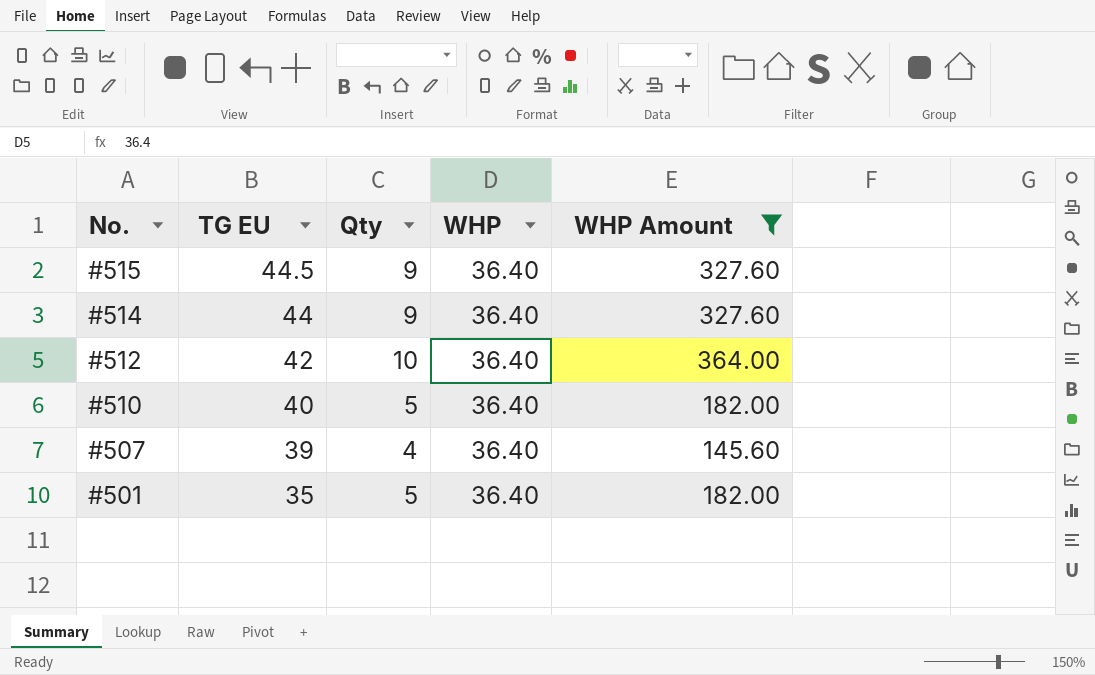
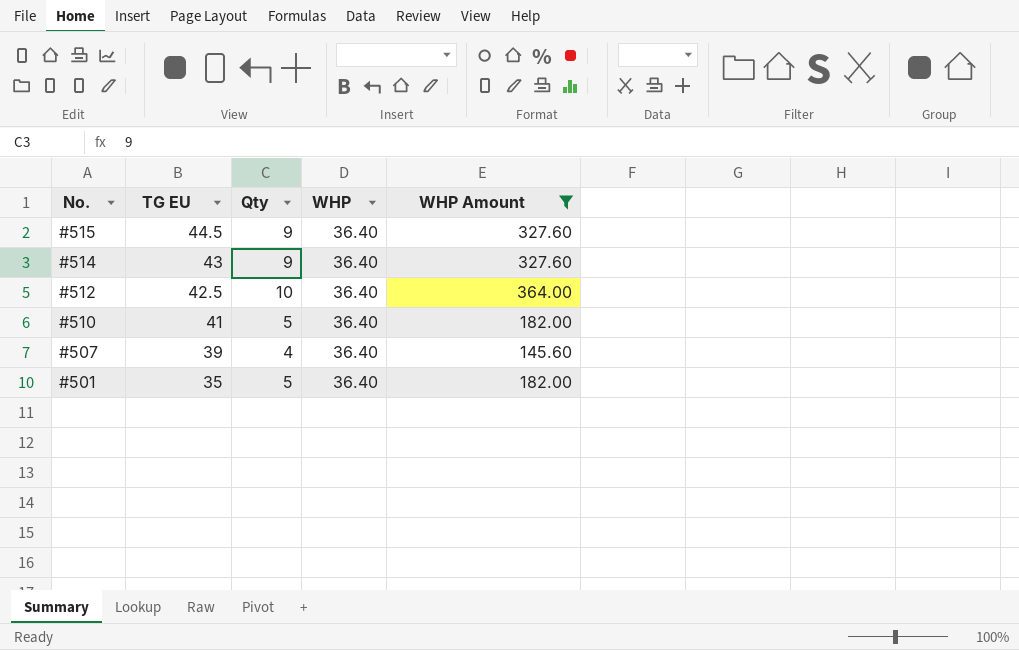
#514 | TG EU: 44 -> 43
#512 | TG EU: 42 -> 42.5
#510 | TG EU: 40 -> 41

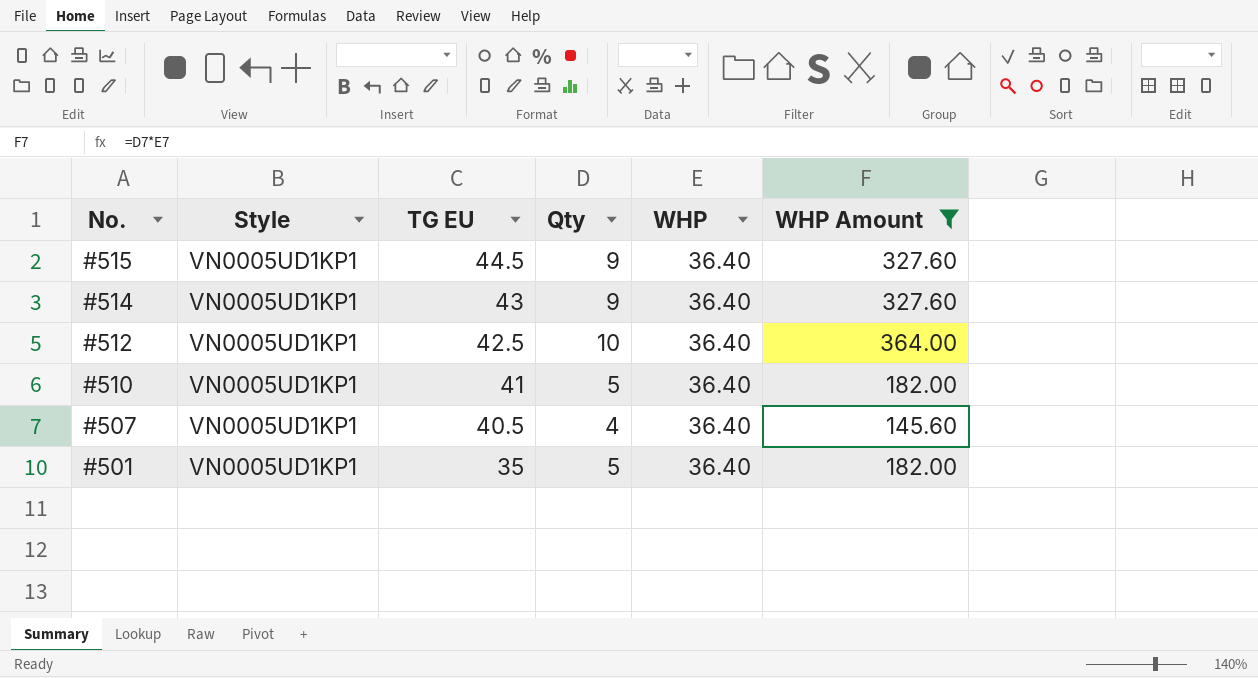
column Style | position: none -> 2
#507 | TG EU: 39 -> 40.5

